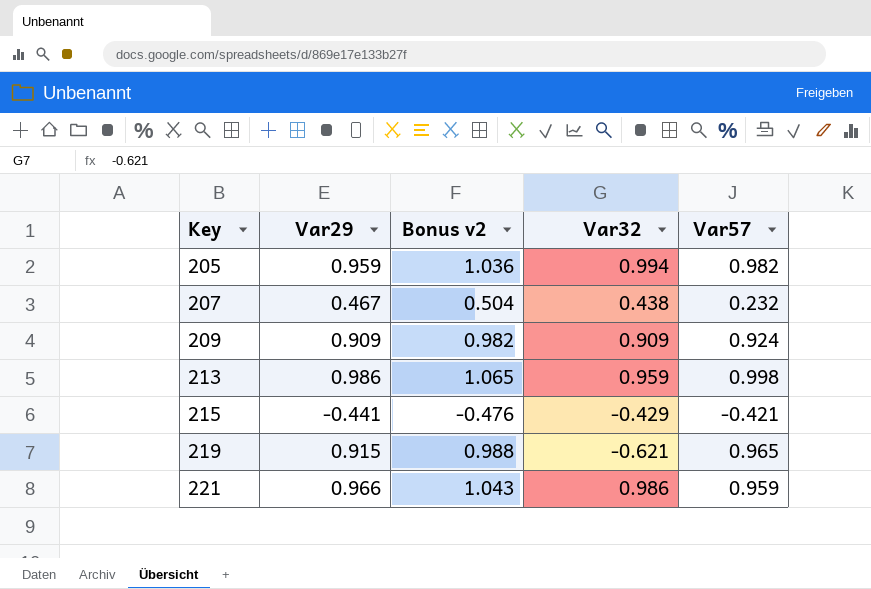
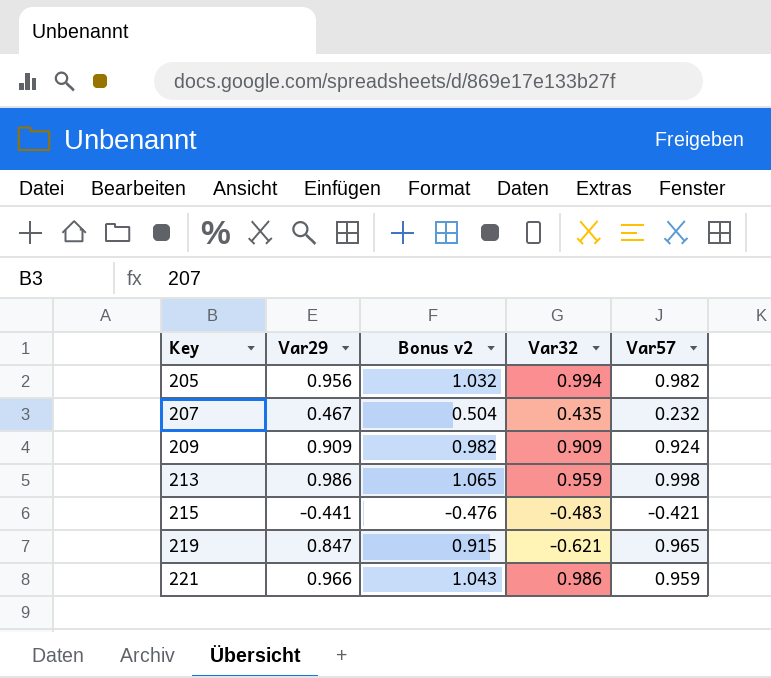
205 | Var29: 0.959 -> 0.956
205 | Bonus v2: 1.036 -> 1.032
207 | Var32: 0.438 -> 0.435
215 | Var32: -0.429 -> -0.483
219 | Var29: 0.915 -> 0.847
219 | Bonus v2: 0.988 -> 0.915

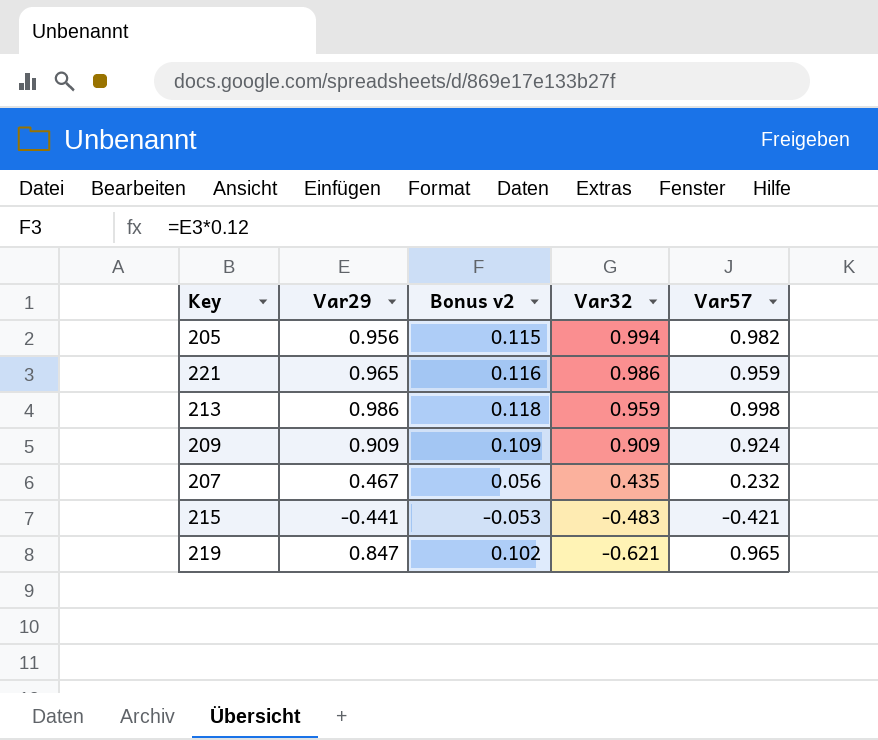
row order: Key ascending -> Var32 descending
column Bonus v2 | formula: [Var29] * 1.08 -> [Var29] * 0.12
221 | Var29: 0.966 -> 0.965

